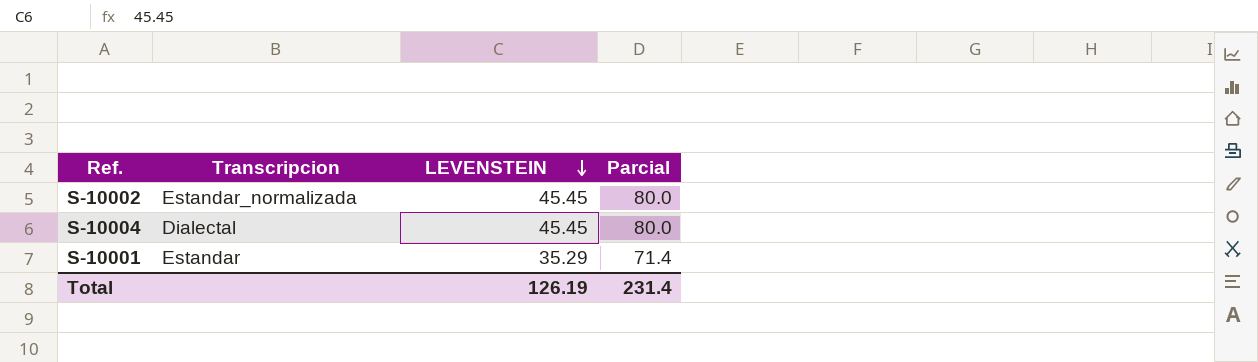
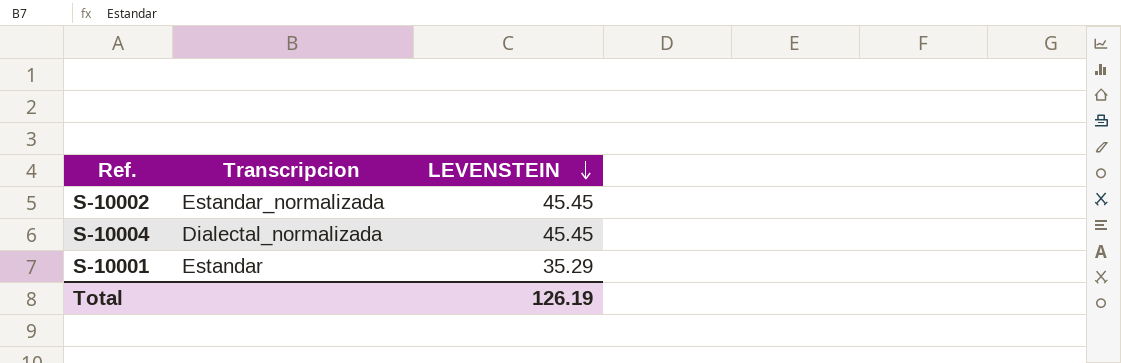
column Parcial | position: 4 -> none
S-10004 | Transcripcion: Dialectal -> Dialectal_normalizada

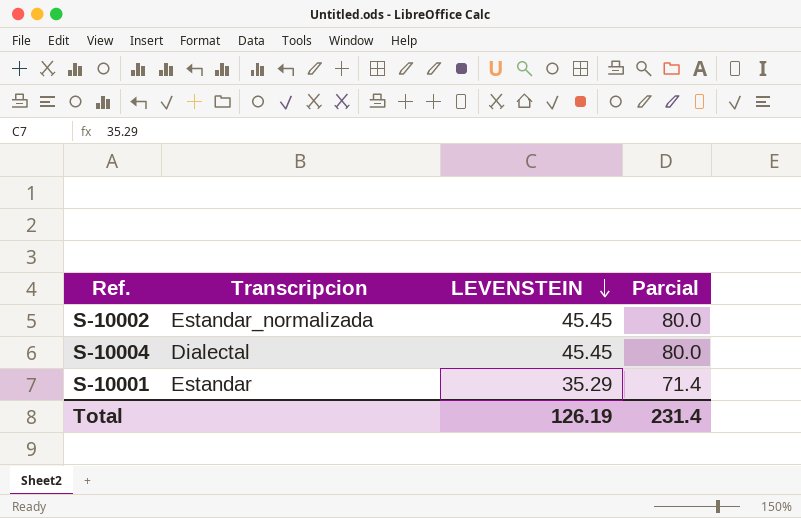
column Parcial | position: none -> 4
S-10004 | Transcripcion: Dialectal_normalizada -> Dialectal

